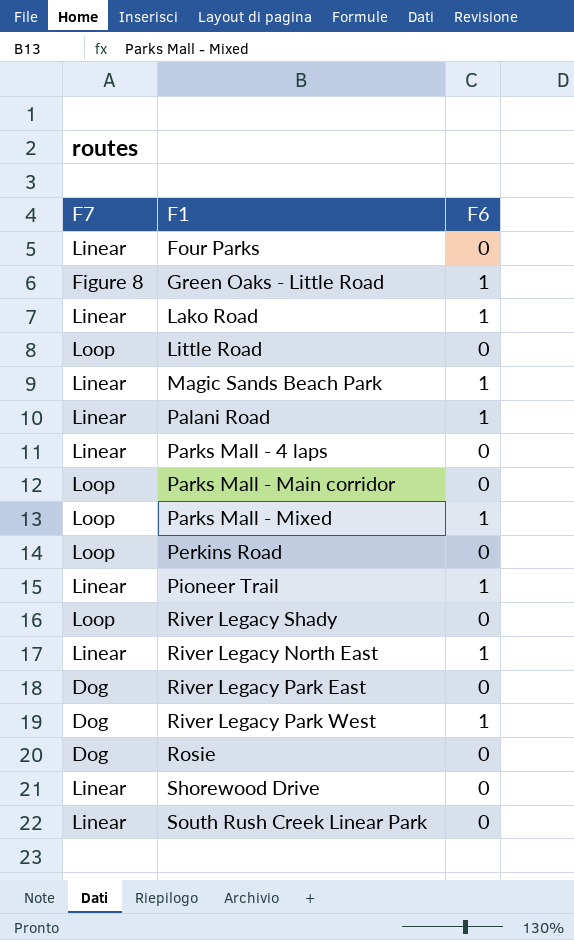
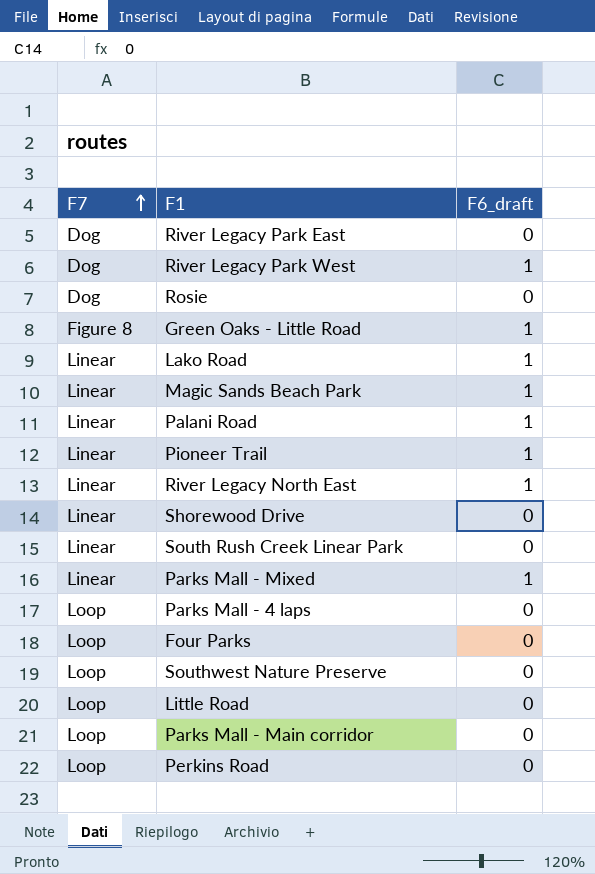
row order: none -> F7 ascending
column name: F6 -> F6_draft
row River Legacy Shady: Loop | 0 -> none
Parks Mall - Mixed | F7: Loop -> Linear
Parks Mall - 4 laps | F7: Linear -> Loop
Four Parks | F7: Linear -> Loop
row Southwest Nature Preserve: none -> Loop | 0

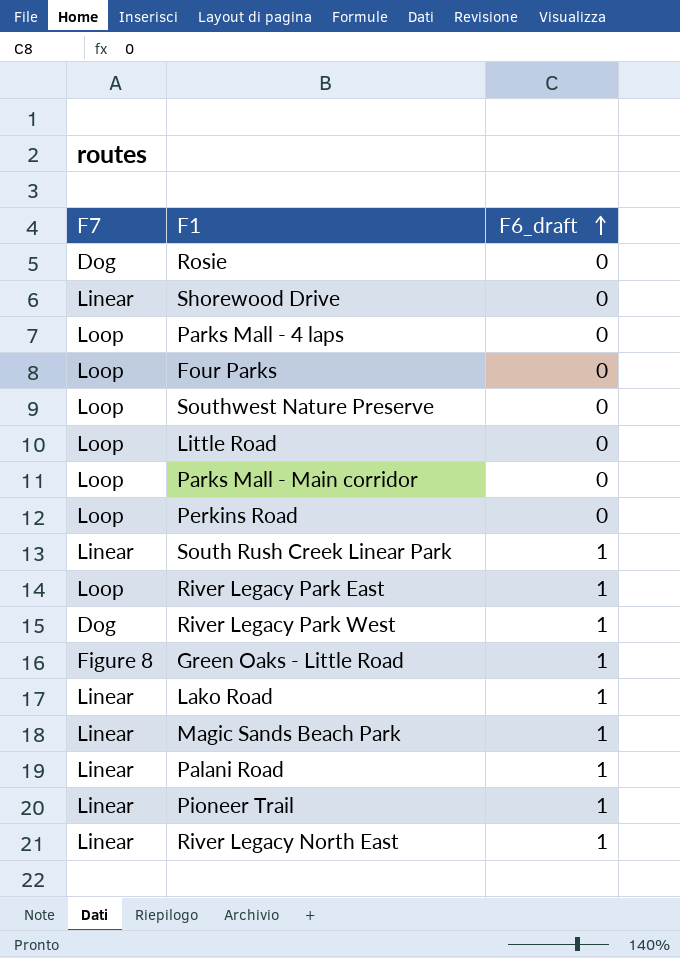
row order: F7 ascending -> F6_draft ascending
row Parks Mall - Mixed: Linear | 1 -> none
South Rush Creek Linear Park | F6_draft: 0 -> 1
River Legacy Park East | F7: Dog -> Loop
River Legacy Park East | F6_draft: 0 -> 1

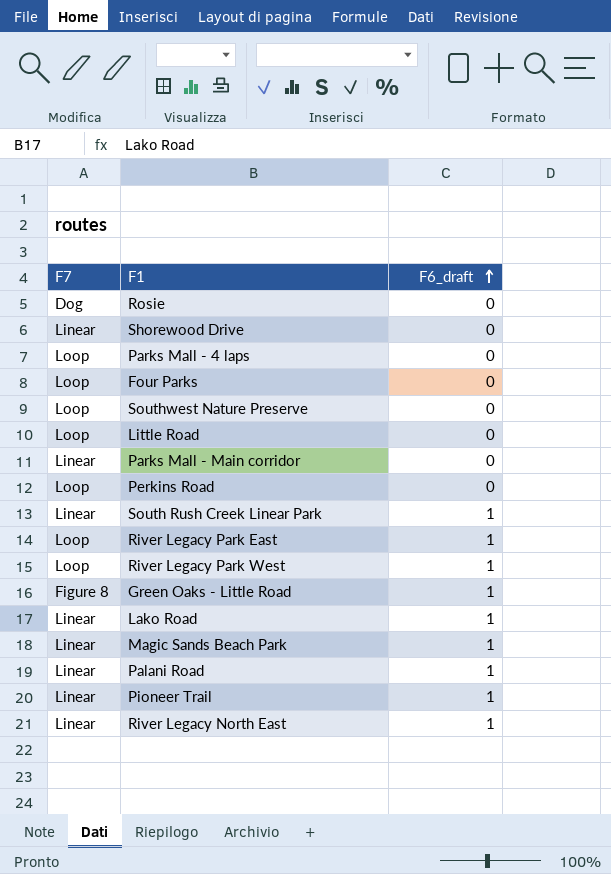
Parks Mall - Main corridor | F7: Loop -> Linear
River Legacy Park West | F7: Dog -> Loop

